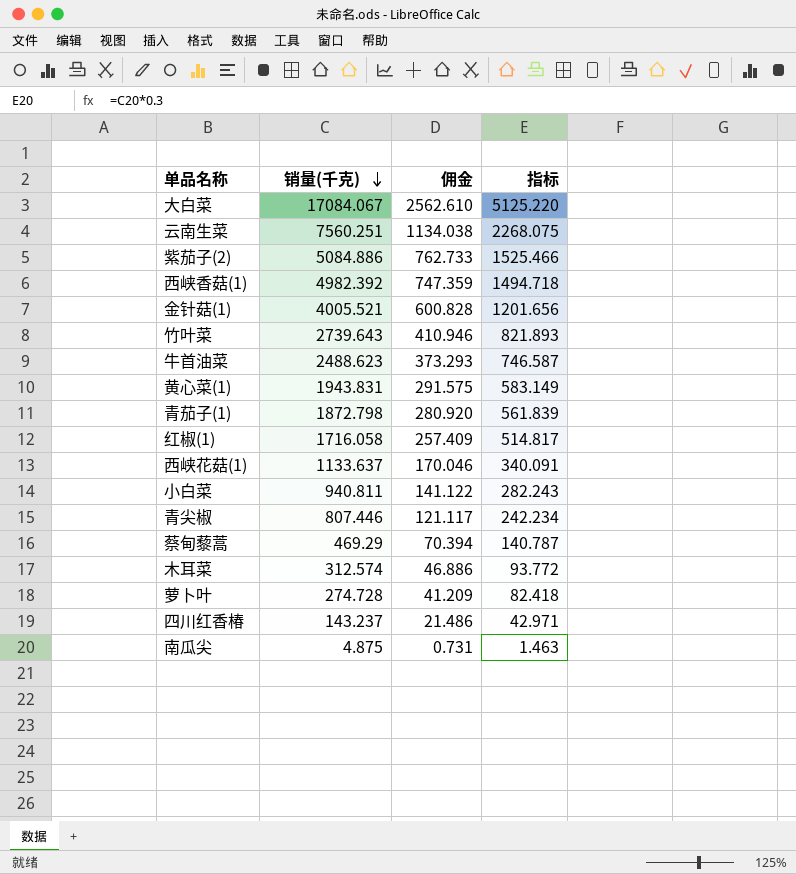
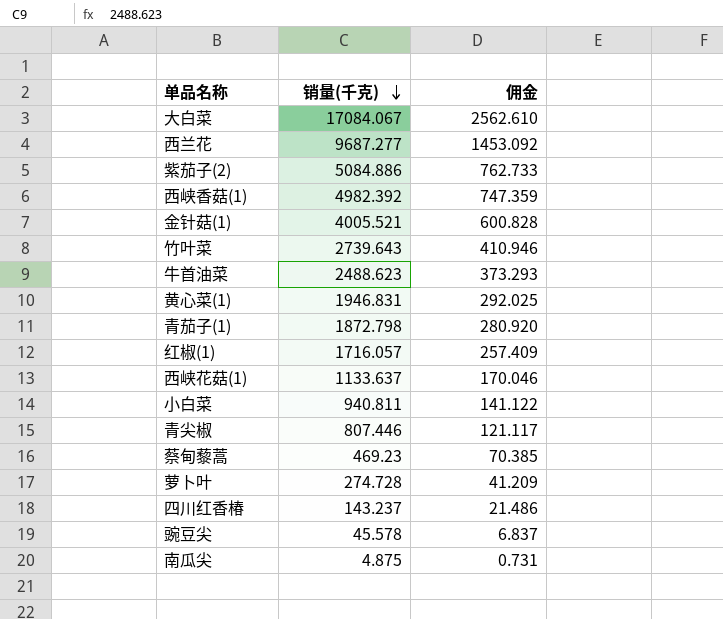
column 指标 | formula: [销量(千克)] * 0.3 -> none
row 云南生菜: 7560.251 | 1134.038 | 2268.075 -> none
row 木耳菜: 312.574 | 46.886 | 93.772 -> none
row 西兰花: none -> 9687.277 | 1453.092
黄心菜(1) | 销量(千克): 1943.831 -> 1946.831
黄心菜(1) | 佣金: 291.575 -> 292.025
红椒(1) | 销量(千克): 1716.058 -> 1716.057
蔡甸藜蒿 | 销量(千克): 469.29 -> 469.23
蔡甸藜蒿 | 佣金: 70.394 -> 70.385
row 豌豆尖: none -> 45.578 | 6.837

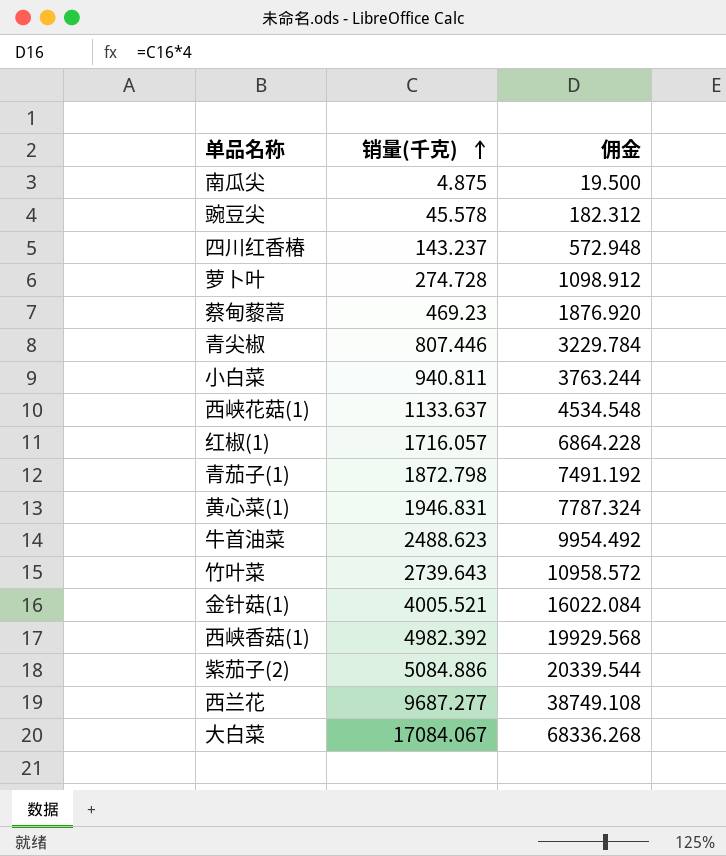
row order: 销量(千克) descending -> 销量(千克) ascending
column 佣金 | formula: [销量(千克)] * 0.15 -> [销量(千克)] * 4

